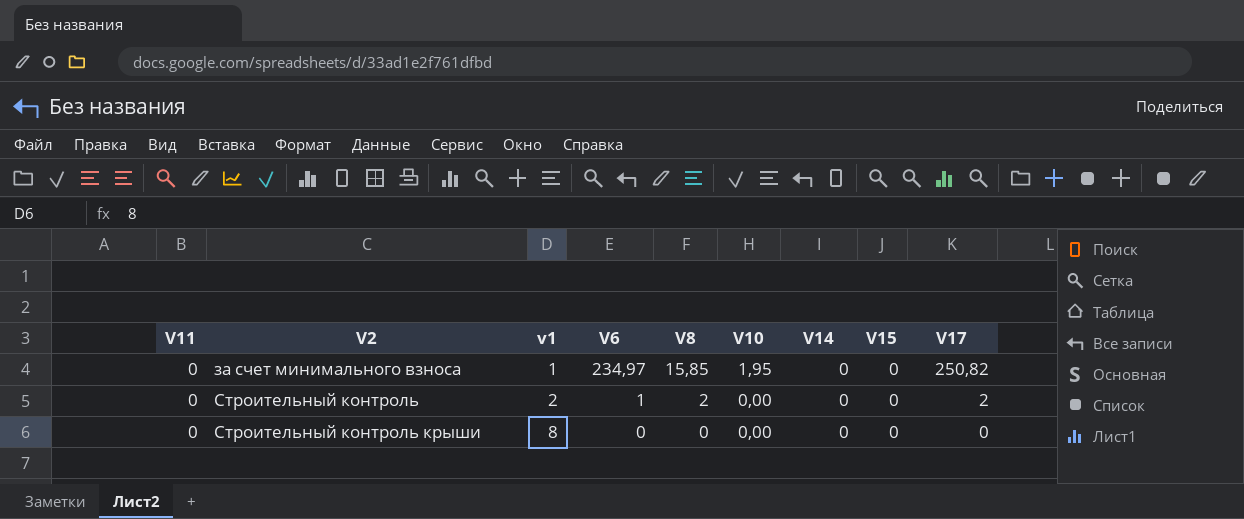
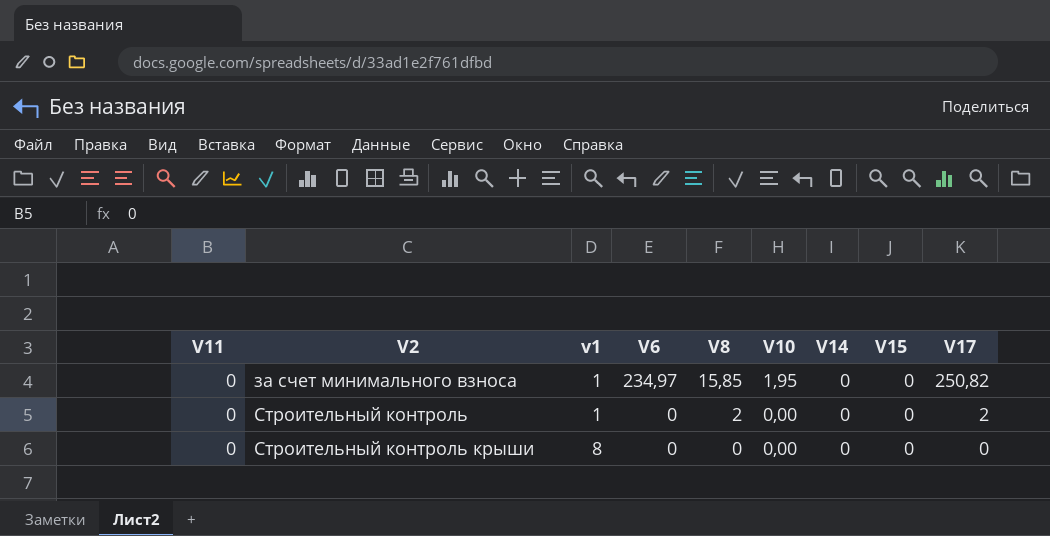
Строительный контроль | v1: 2 -> 1
Строительный контроль | V6: 1 -> 0

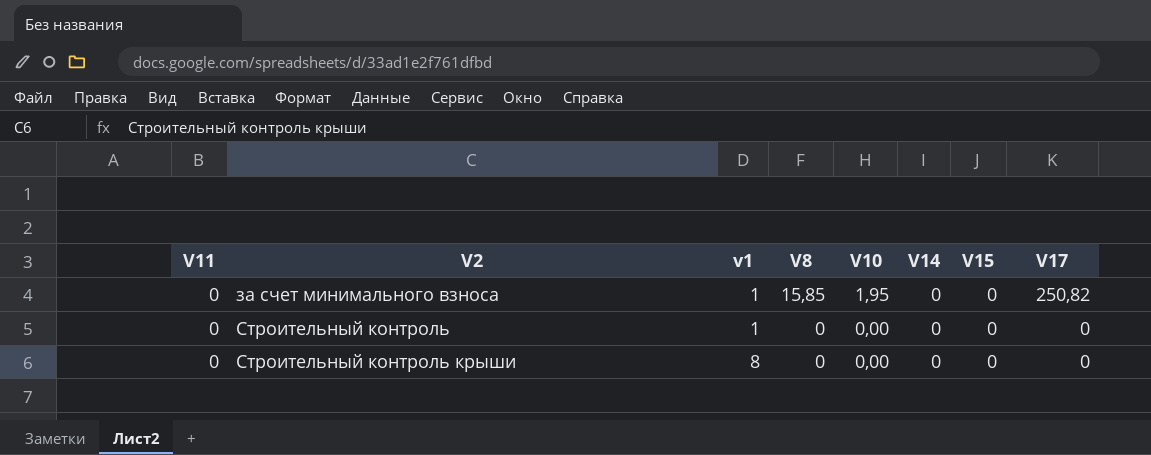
column V6 | position: 4 -> none
Строительный контроль | V8: 2 -> 0
Строительный контроль | V17: 2 -> 0

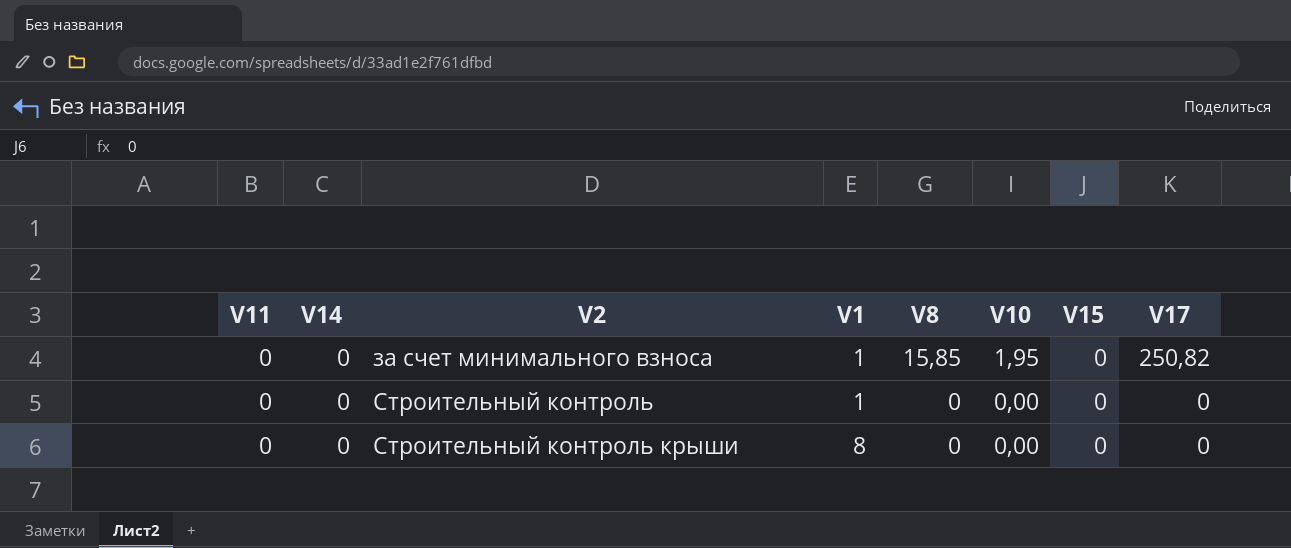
column V14 | position: 6 -> 2
column name: v1 -> V1

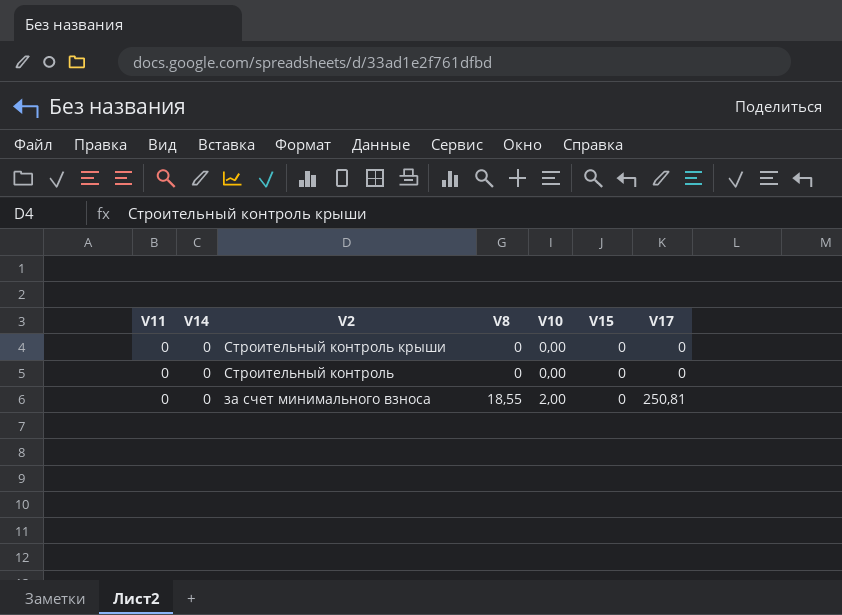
row order: V2 ascending -> V2 descending
column V1 | position: 4 -> none
за счет минимального взноса | V8: 15,85 -> 18,55
за счет минимального взноса | V10: 1,95 -> 2,00
за счет минимального взноса | V17: 250,82 -> 250,81

